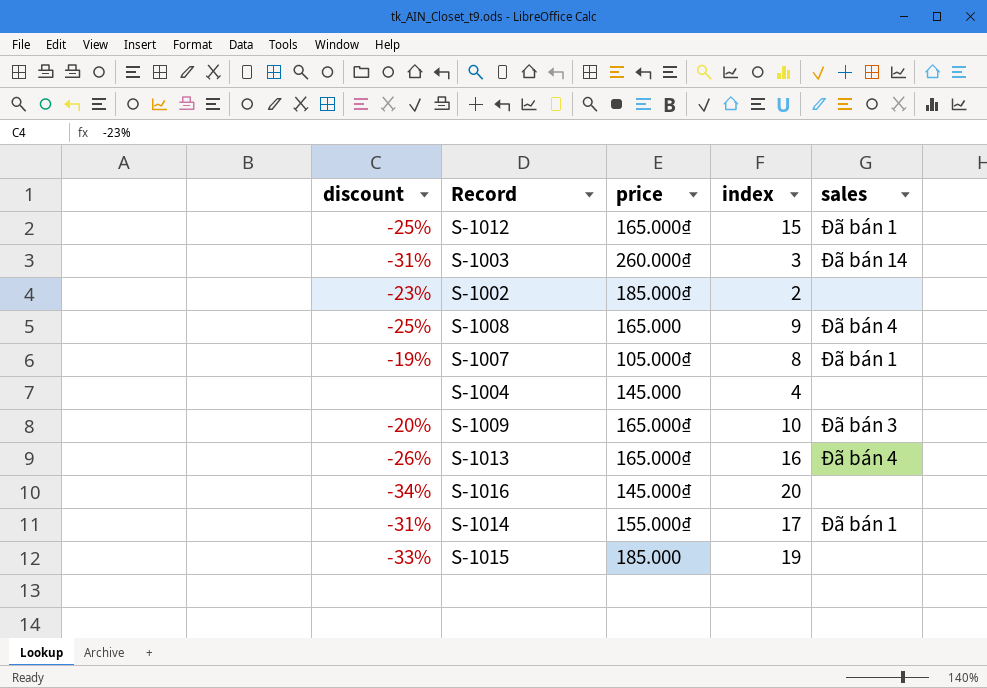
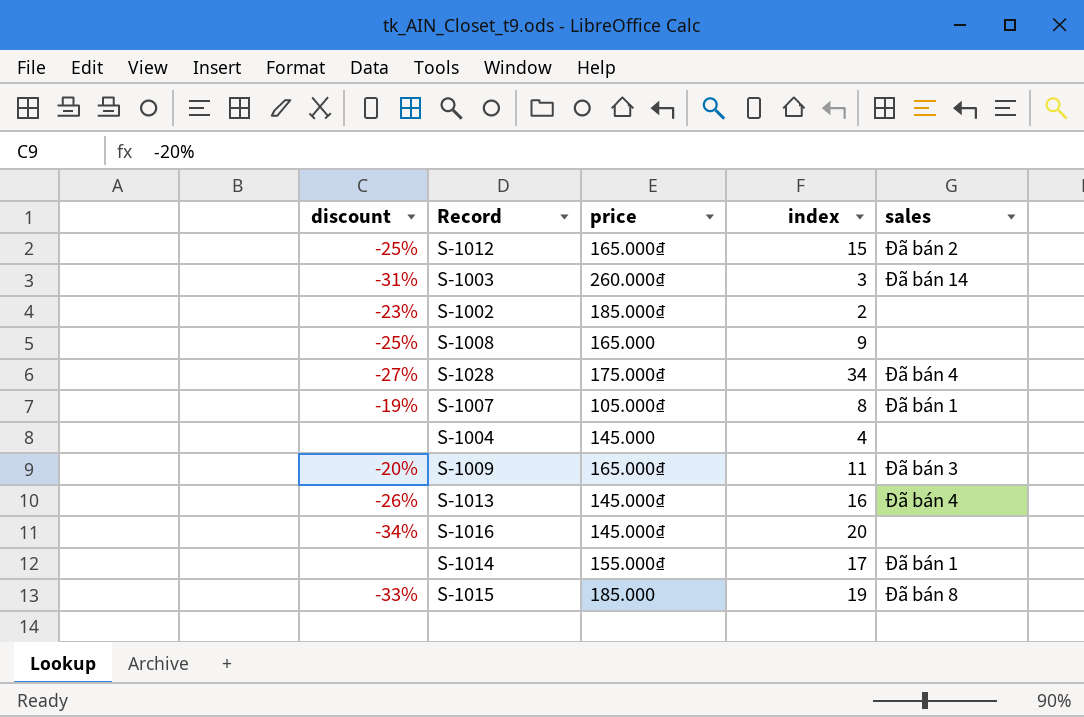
S-1012 | sales: Đã bán 1 -> Đã bán 2
S-1008 | sales: Đã bán 4 -> none
row S-1028: none -> -27% | 175.000₫ | 34 | Đã bán 4
S-1009 | index: 10 -> 11
S-1013 | price: 165.000₫ -> 145.000₫
S-1014 | discount: -31% -> none
S-1015 | sales: none -> Đã bán 8

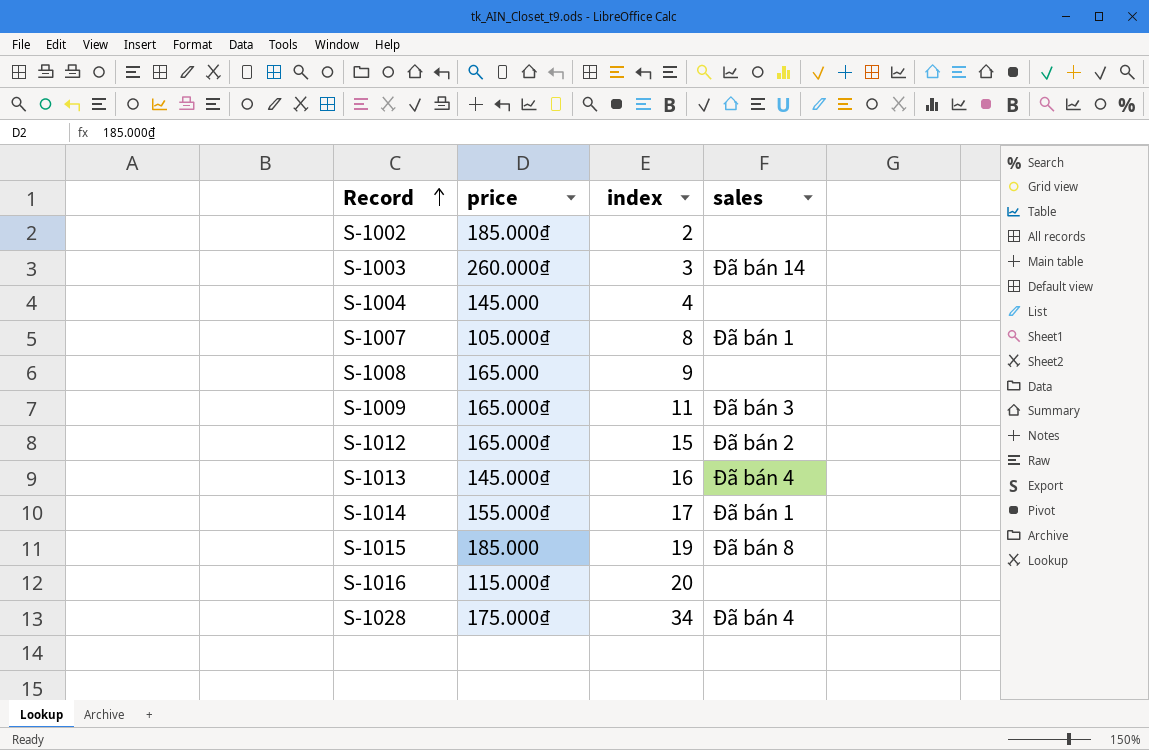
row order: none -> Record ascending
column discount | position: 1 -> none
S-1016 | price: 145.000₫ -> 115.000₫

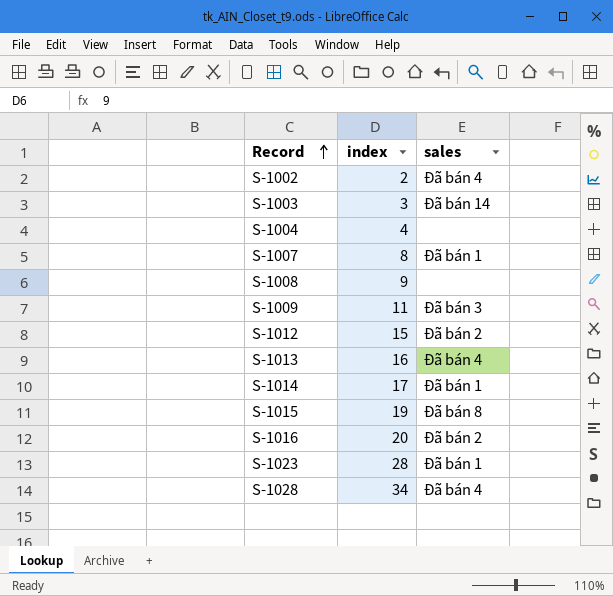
column price | position: 2 -> none
S-1002 | sales: none -> Đã bán 4
S-1016 | sales: none -> Đã bán 2
row S-1023: none -> 28 | Đã bán 1

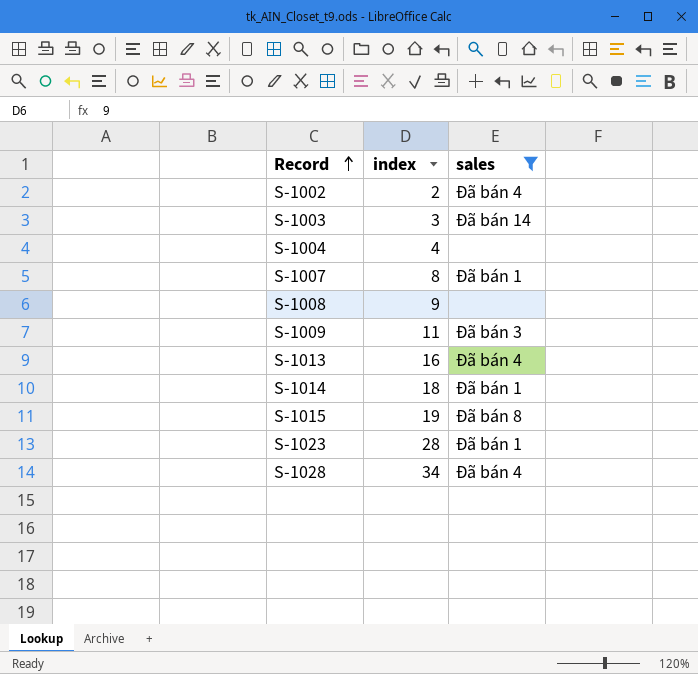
filter: none -> sales != Đã bán 2
S-1014 | index: 17 -> 18

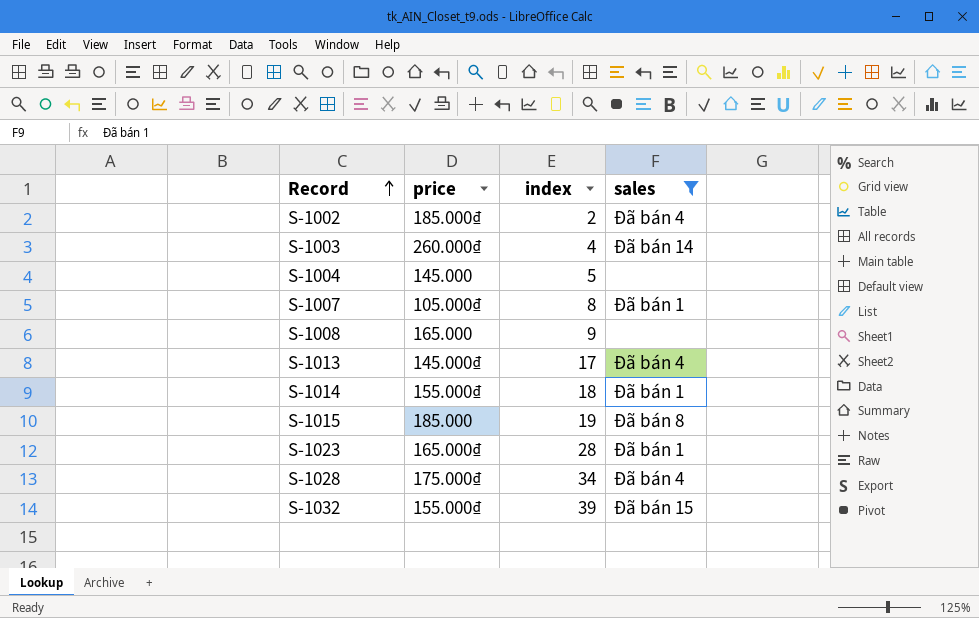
column price | position: none -> 2
row S-1009: 11 | Đã bán 3 -> none
S-1003 | index: 3 -> 4
S-1004 | index: 4 -> 5
S-1013 | index: 16 -> 17
row S-1032: none -> 155.000₫ | 39 | Đã bán 15

